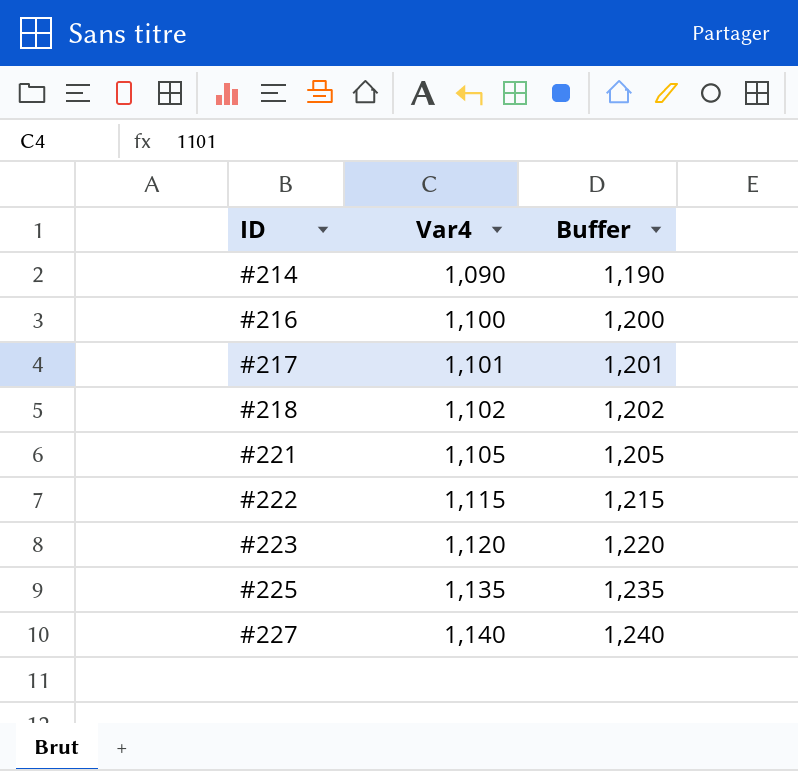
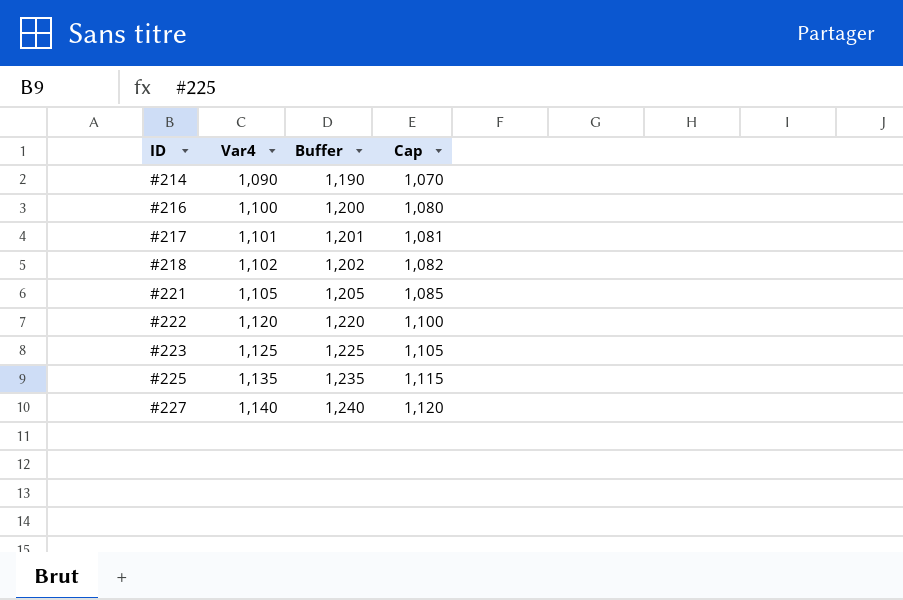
column Cap | formula: none -> [Var4] - 20
#222 | Var4: 1,115 -> 1,120
#222 | Buffer: 1,215 -> 1,220
#223 | Var4: 1,120 -> 1,125
#223 | Buffer: 1,220 -> 1,225

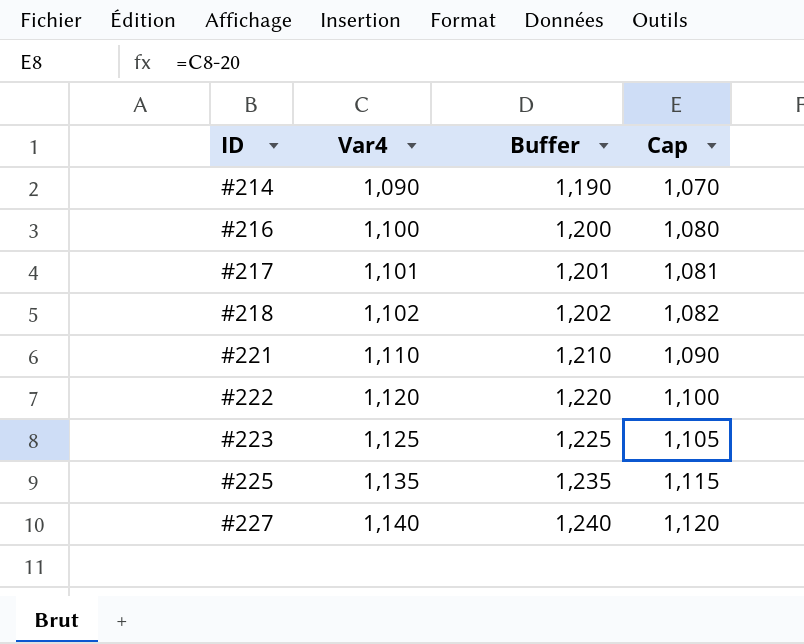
#221 | Var4: 1,105 -> 1,110
#221 | Buffer: 1,205 -> 1,210
#221 | Cap: 1,085 -> 1,090

